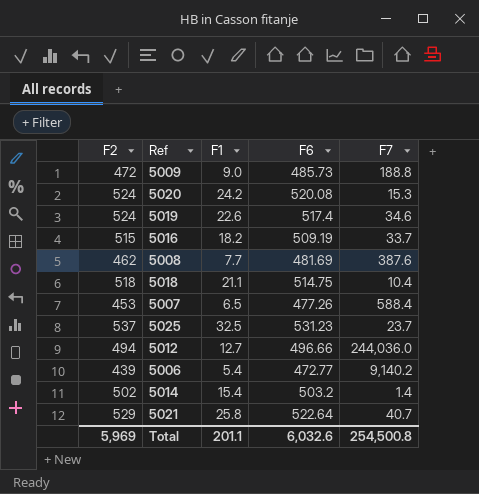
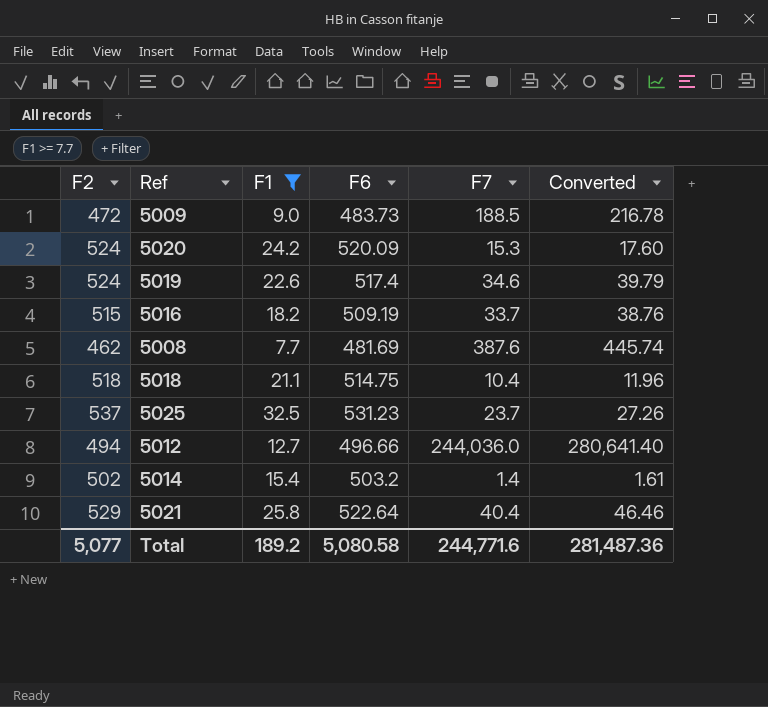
filter: none -> F1 >= 7.7
column Converted | formula: none -> [F7] * 1.15
5009 | F6: 485.73 -> 483.73
5009 | F7: 188.8 -> 188.5
5020 | F6: 520.08 -> 520.09
5021 | F7: 40.7 -> 40.4
Total | F2: 5,969 -> 5,077
Total | F1: 201.1 -> 189.2
Total | F6: 6,032.6 -> 5,080.58
Total | F7: 254,500.8 -> 244,771.6

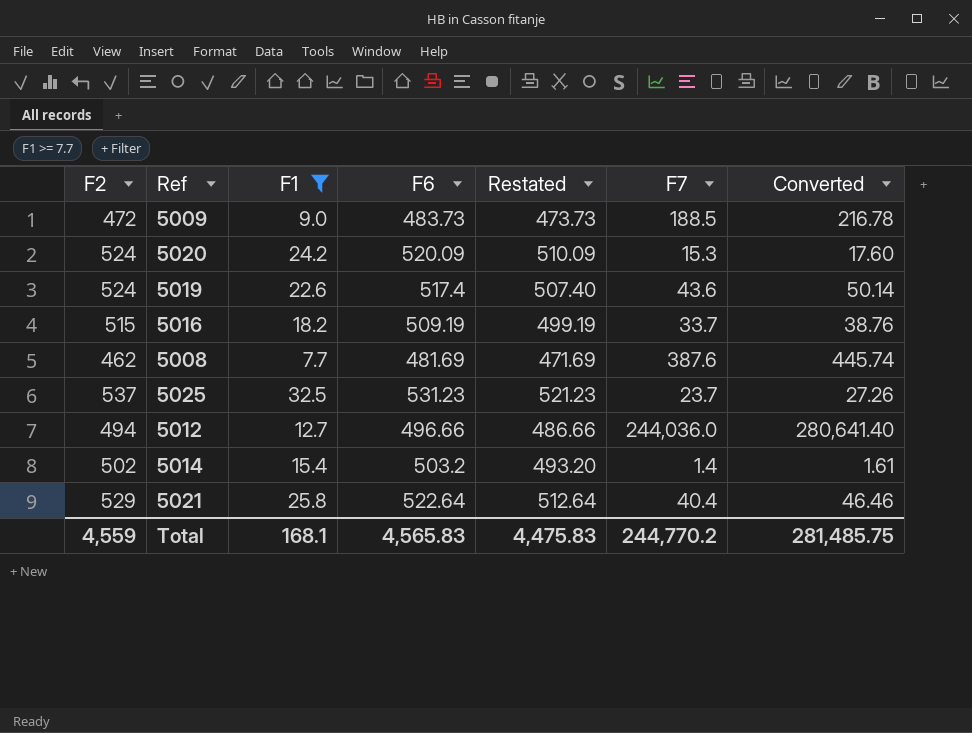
column Restated | formula: none -> [F6] - 10
row 5018: 518 | 21.1 | 514.75 | 10.4 | 11.96 -> none
5019 | F7: 34.6 -> 43.6
5019 | Converted: 39.79 -> 50.14
Total | F2: 5,077 -> 4,559
Total | F1: 189.2 -> 168.1
Total | F6: 5,080.58 -> 4,565.83
Total | F7: 244,771.6 -> 244,770.2
Total | Converted: 281,487.36 -> 281,485.75

